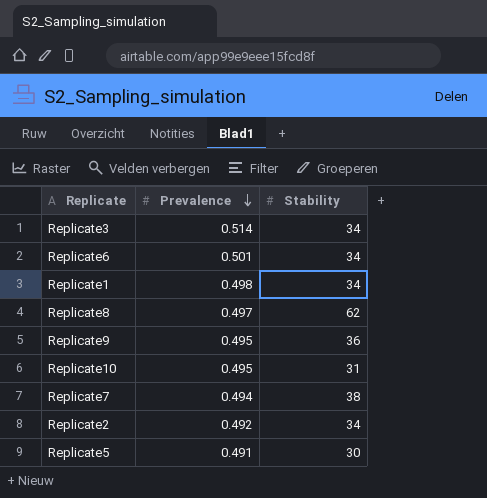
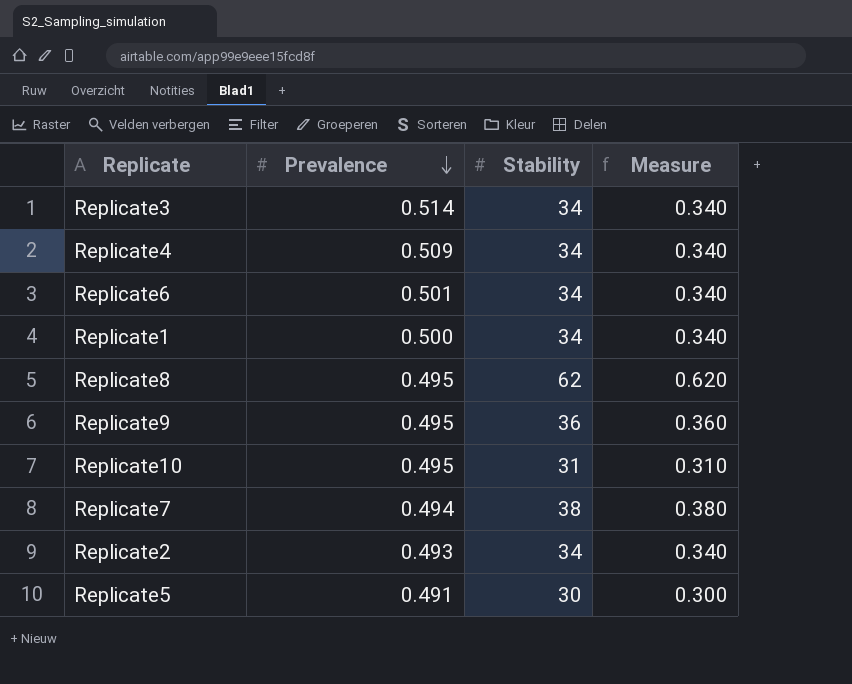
column Measure | formula: none -> [Stability] * 0.01
row Replicate4: none -> 0.509 | 34 | 0.340
Replicate1 | Prevalence: 0.498 -> 0.500
Replicate8 | Prevalence: 0.497 -> 0.495
Replicate2 | Prevalence: 0.492 -> 0.493

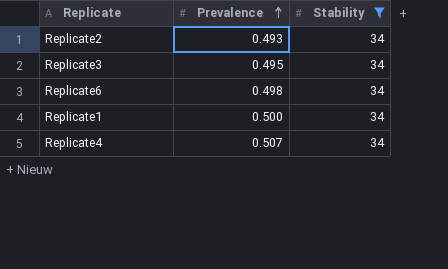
filter: none -> Stability = 34
row order: Prevalence descending -> Prevalence ascending
column Measure | formula: [Stability] * 0.01 -> none
Replicate3 | Prevalence: 0.514 -> 0.495
Replicate6 | Prevalence: 0.501 -> 0.498
Replicate4 | Prevalence: 0.509 -> 0.507

